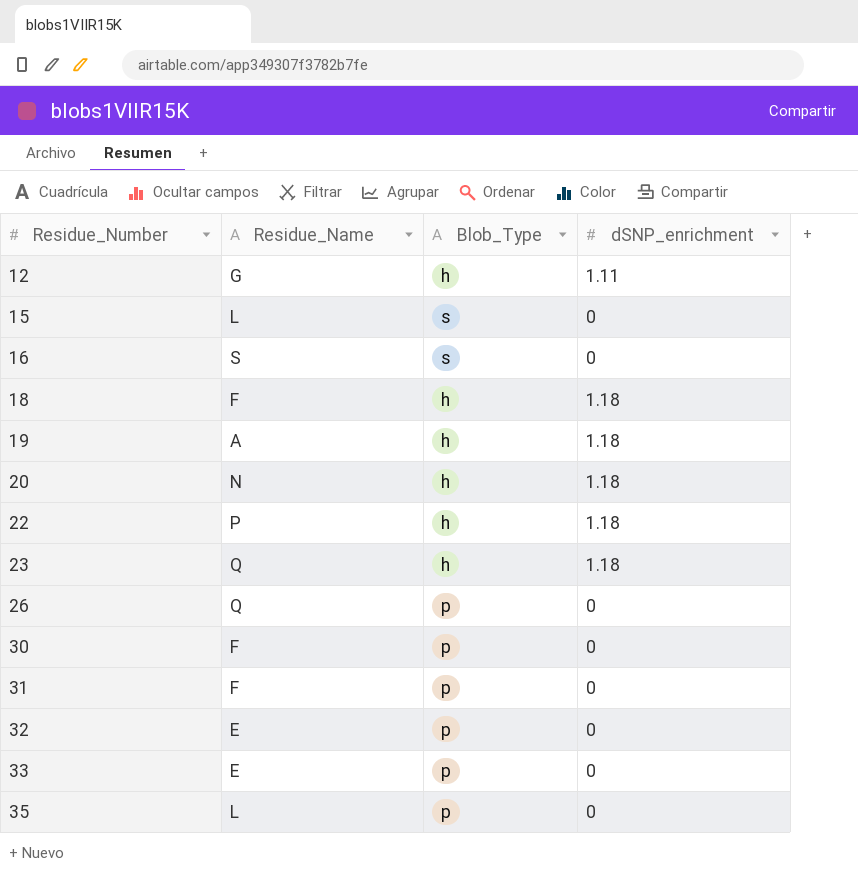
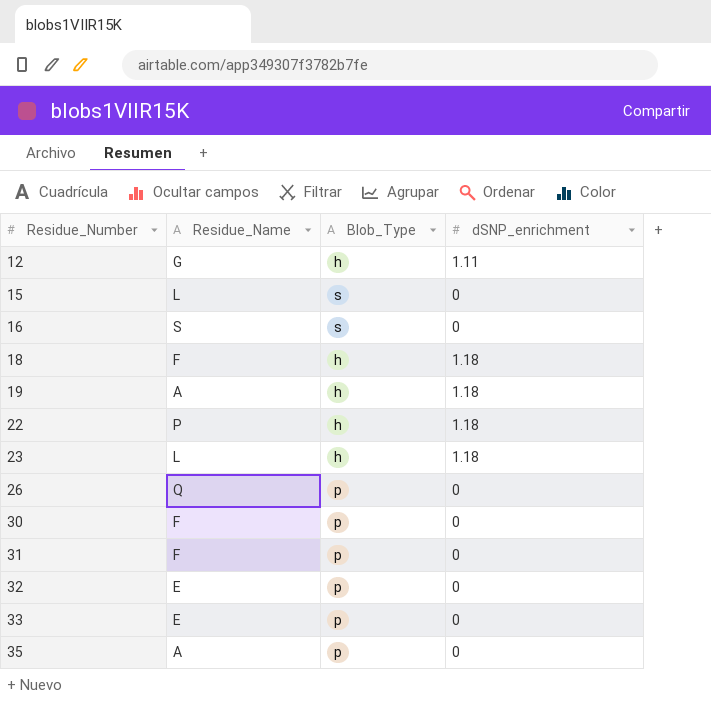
row 20: N | h | 1.18 -> none
23 | Residue_Name: Q -> L
35 | Residue_Name: L -> A

